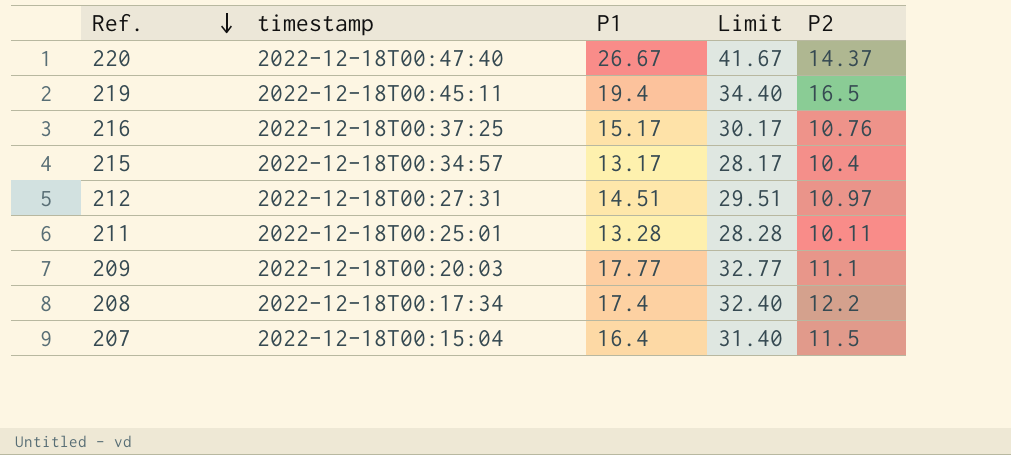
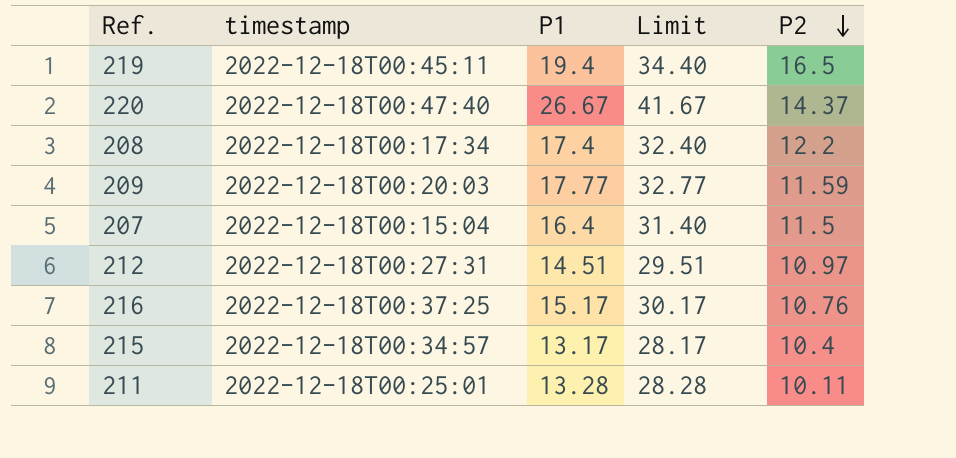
row order: Ref. descending -> P2 descending
209 | P2: 11.1 -> 11.59

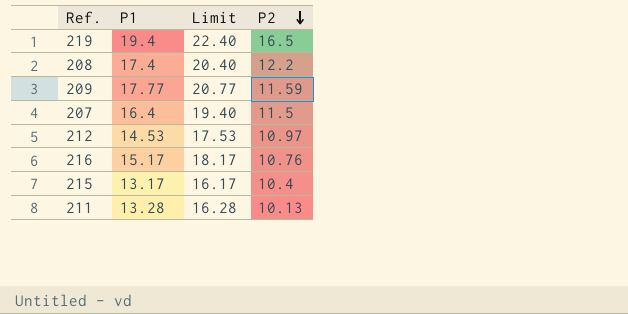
column timestamp | position: 2 -> none
column Limit | formula: [P1] + 15 -> [P1] + 3
row 220: 2022-12-18T00:47:40 | 26.67 | 41.67 | 14.37 -> none
212 | P1: 14.51 -> 14.53
211 | P2: 10.11 -> 10.13

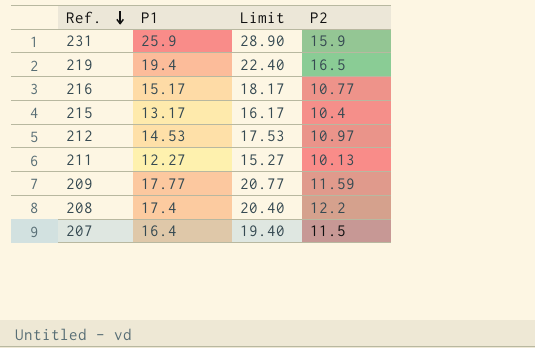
row order: P2 descending -> Ref. descending
row 231: none -> 25.9 | 28.90 | 15.9
216 | P2: 10.76 -> 10.77
211 | P1: 13.28 -> 12.27
211 | Limit: 16.28 -> 15.27

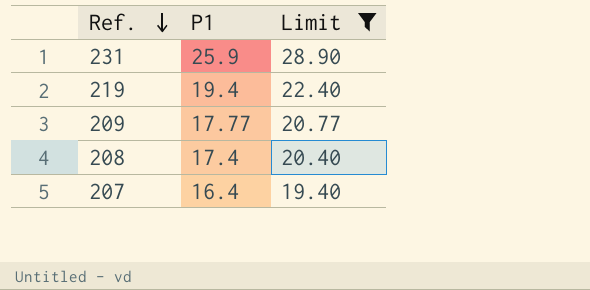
filter: none -> Limit >= 19.40
column P2 | position: 4 -> none

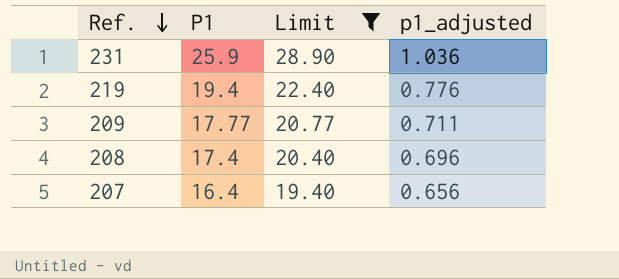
column p1_adjusted | formula: none -> [P1] * 0.04

